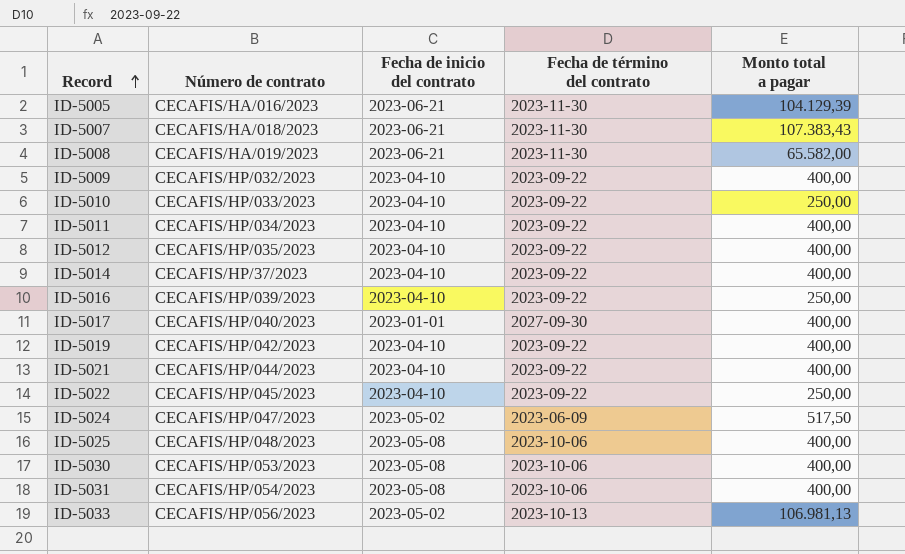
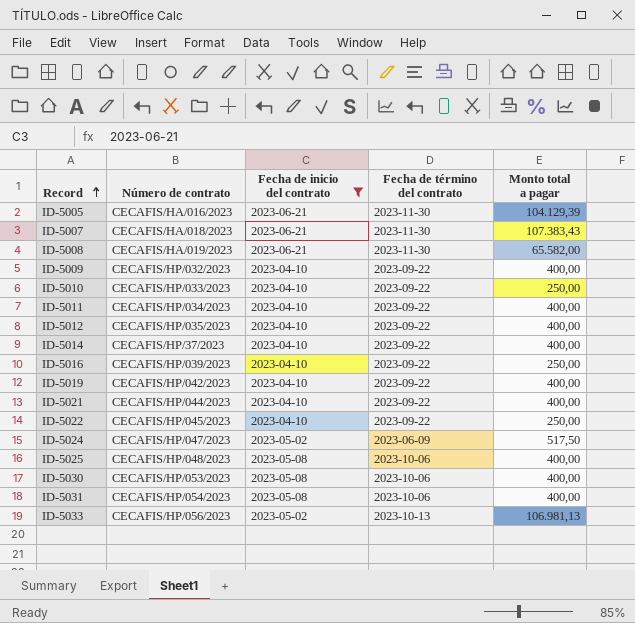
filter: none -> Fecha de inicio del contrato != 2023-01-01

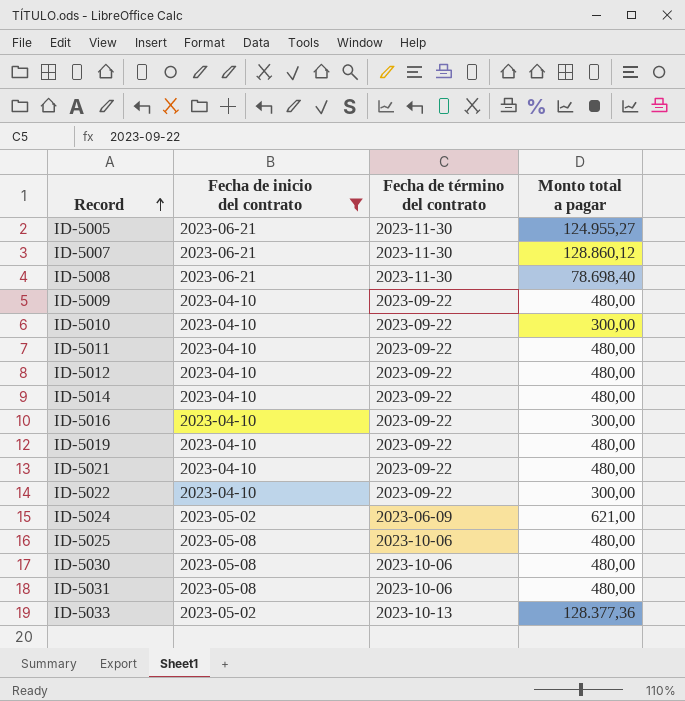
column Número de contrato | position: 2 -> none
ID-5005 | Monto total a pagar: 104.129,39 -> 124.955,27
ID-5007 | Monto total a pagar: 107.383,43 -> 128.860,12
ID-5008 | Monto total a pagar: 65.582,00 -> 78.698,40
ID-5009 | Monto total a pagar: 400,00 -> 480,00
ID-5010 | Monto total a pagar: 250,00 -> 300,00
ID-5011 | Monto total a pagar: 400,00 -> 480,00
ID-5012 | Monto total a pagar: 400,00 -> 480,00
ID-5014 | Monto total a pagar: 400,00 -> 480,00
ID-5016 | Monto total a pagar: 250,00 -> 300,00
ID-5019 | Monto total a pagar: 400,00 -> 480,00
ID-5021 | Monto total a pagar: 400,00 -> 480,00
ID-5022 | Monto total a pagar: 250,00 -> 300,00
ID-5024 | Monto total a pagar: 517,50 -> 621,00
ID-5025 | Monto total a pagar: 400,00 -> 480,00
ID-5030 | Monto total a pagar: 400,00 -> 480,00
ID-5031 | Monto total a pagar: 400,00 -> 480,00
ID-5033 | Monto total a pagar: 106.981,13 -> 128.377,36

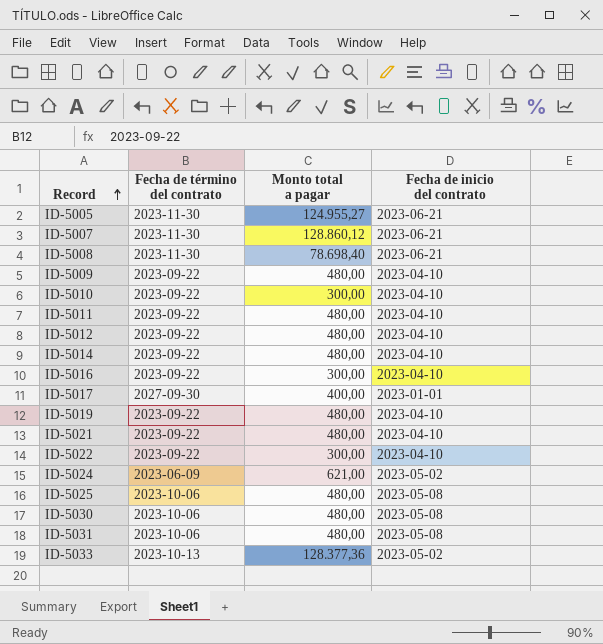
filter: Fecha de inicio del contrato != 2023-01-01 -> none
column Fecha de inicio del contrato | position: 2 -> 4

